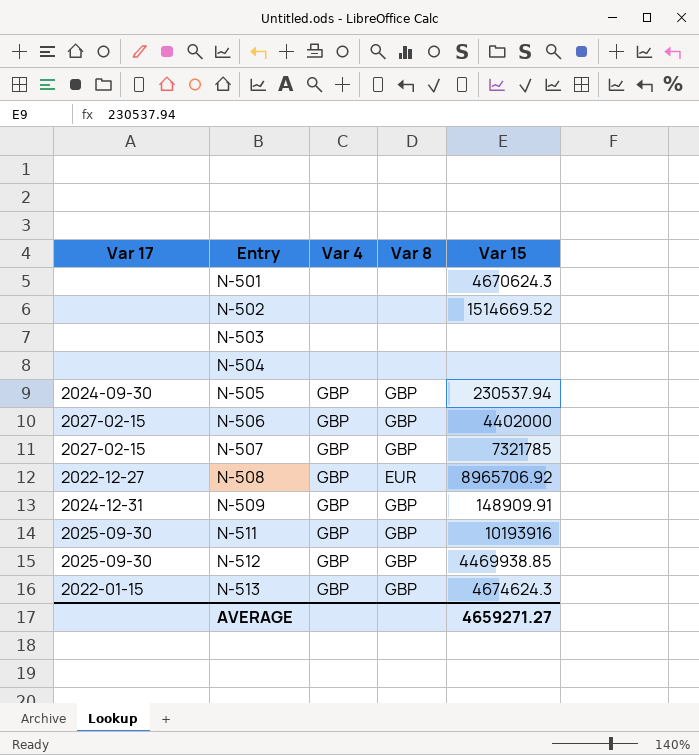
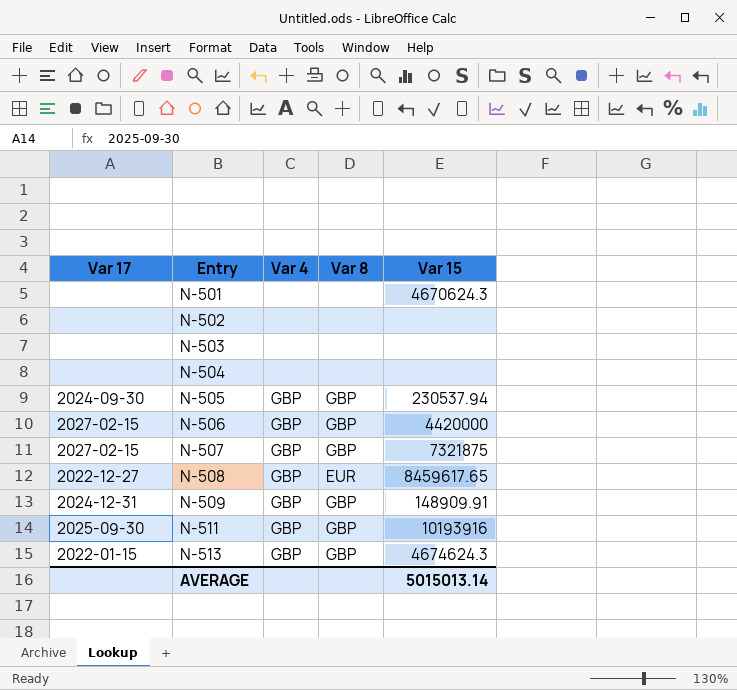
row N-512: 2025-09-30 | GBP | GBP | 4469938.85 -> none
N-502 | Var 15: 1514669.52 -> none
N-506 | Var 15: 4402000 -> 4420000
N-507 | Var 15: 7321785 -> 7321875
N-508 | Var 15: 8965706.92 -> 8459617.65
AVERAGE | Var 15: 4659271.27 -> 5015013.14

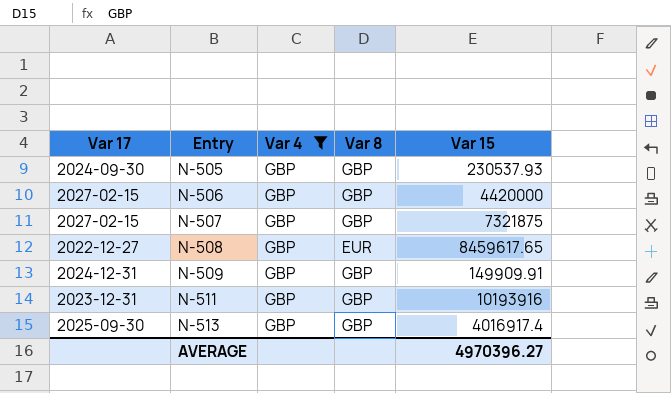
filter: none -> Var 4 = GBP
N-505 | Var 15: 230537.94 -> 230537.93
N-509 | Var 15: 148909.91 -> 149909.91
N-511 | Var 17: 2025-09-30 -> 2023-12-31
N-513 | Var 17: 2022-01-15 -> 2025-09-30
N-513 | Var 15: 4674624.3 -> 4016917.4
AVERAGE | Var 15: 5015013.14 -> 4970396.27

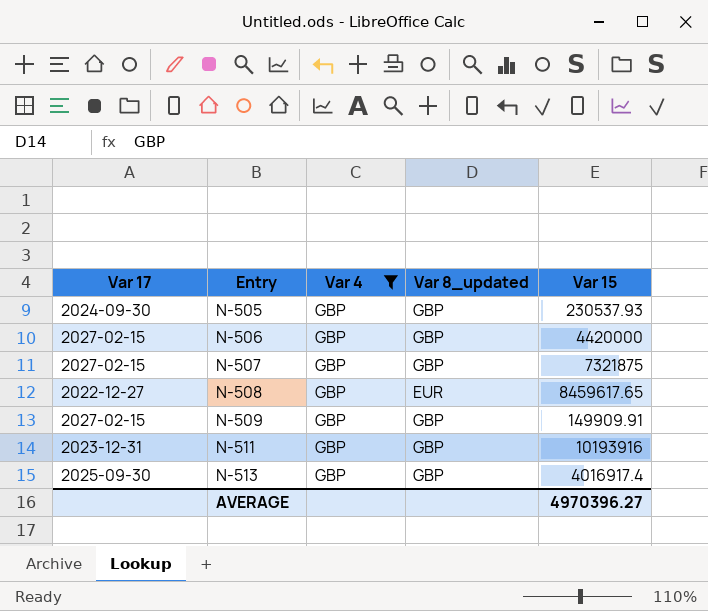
column name: Var 8 -> Var 8_updated
N-509 | Var 17: 2024-12-31 -> 2027-02-15

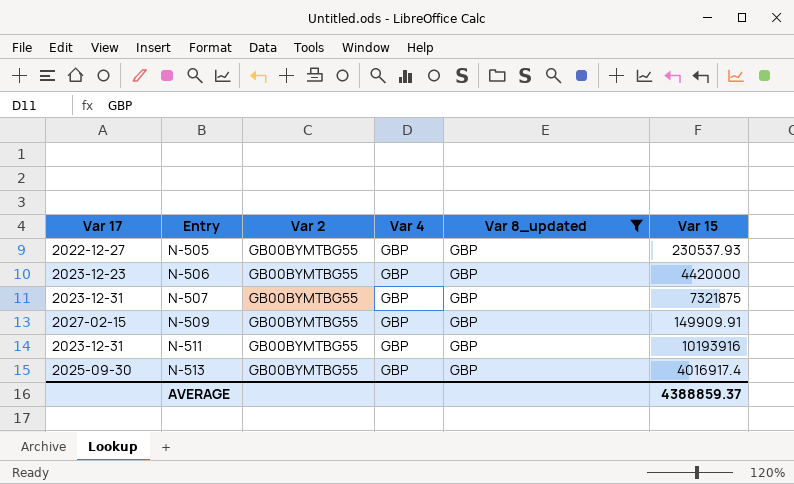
filter: Var 4 = GBP -> Var 8_updated = GBP
column Var 2 | position: none -> 3
N-505 | Var 17: 2024-09-30 -> 2022-12-27
N-506 | Var 17: 2027-02-15 -> 2023-12-23
N-507 | Var 17: 2027-02-15 -> 2023-12-31
AVERAGE | Var 15: 4970396.27 -> 4388859.37

